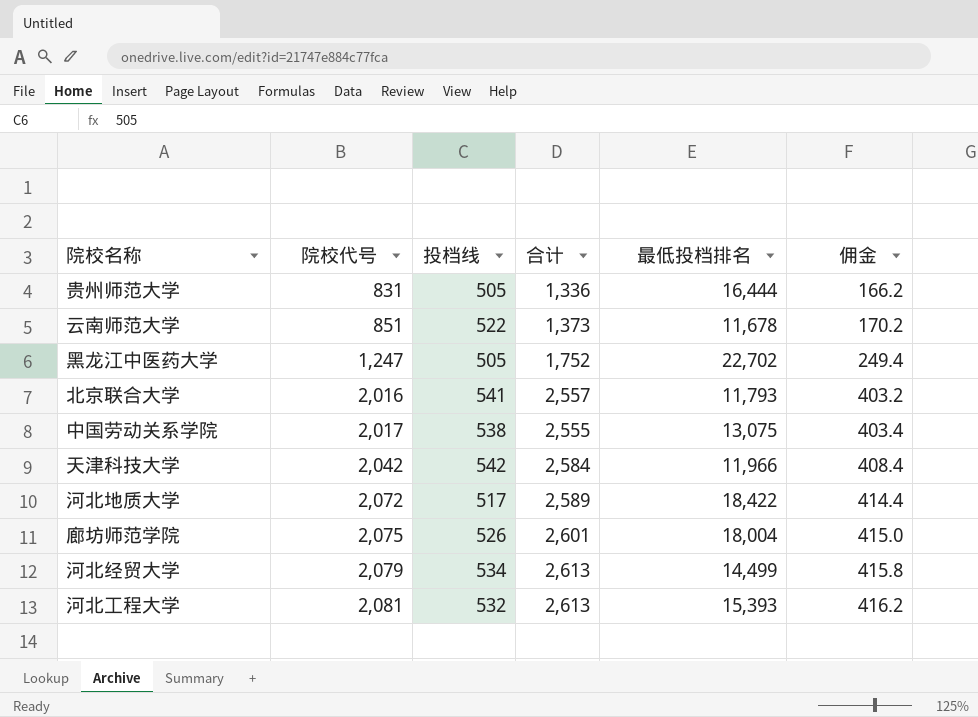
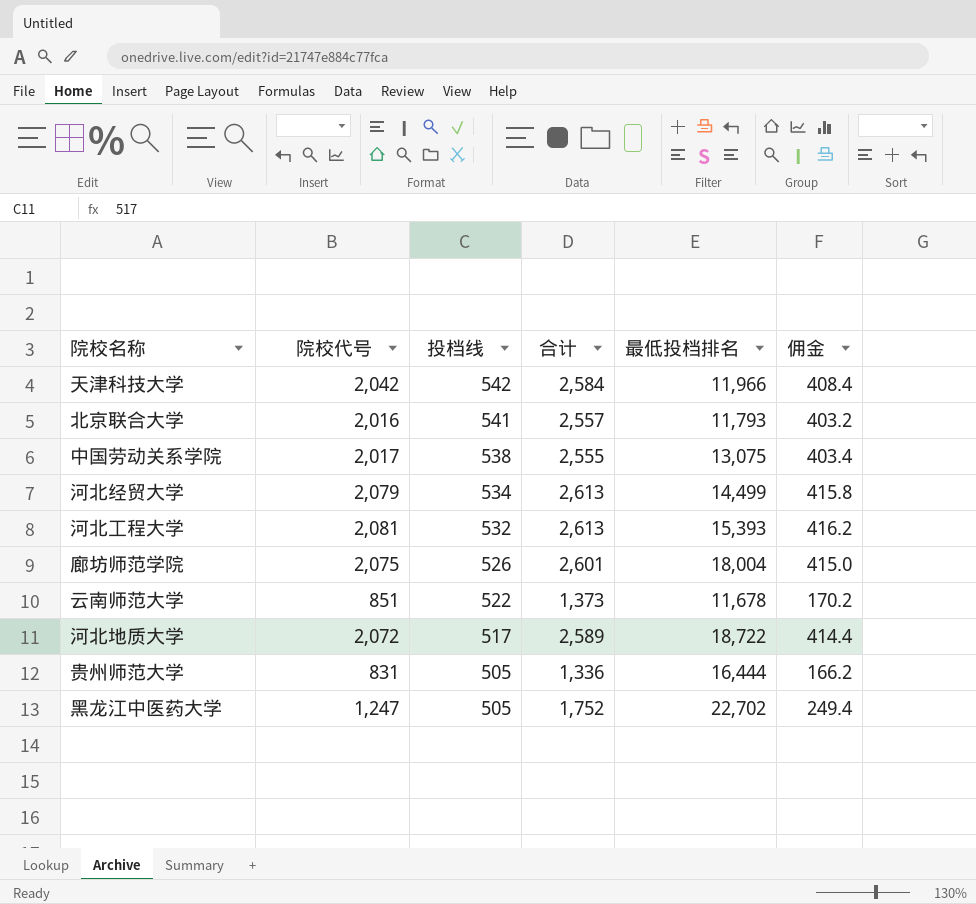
row order: 院校代号 ascending -> 投档线 descending
河北地质大学 | 最低投档排名: 18,422 -> 18,722

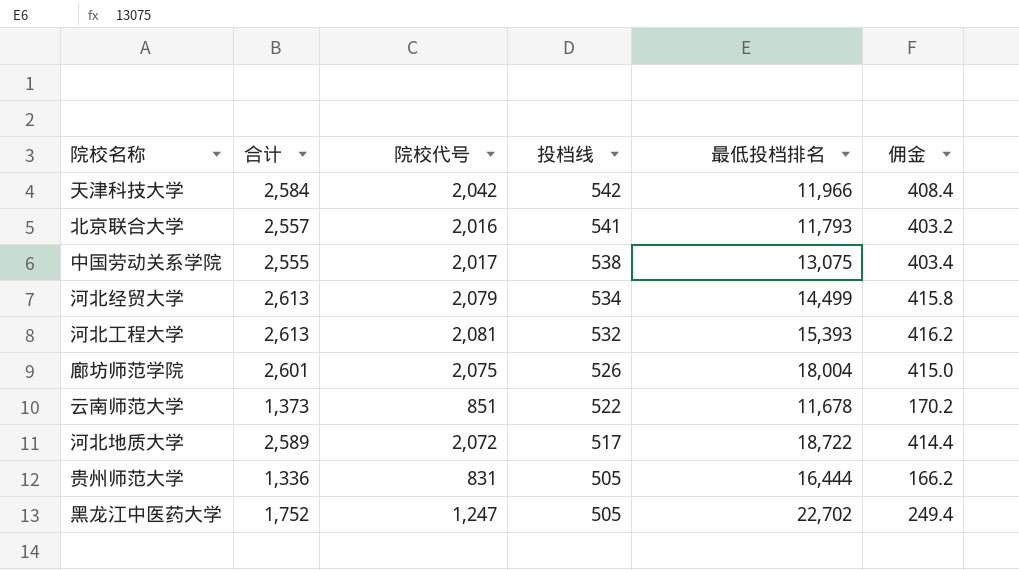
column 合计 | position: 4 -> 2

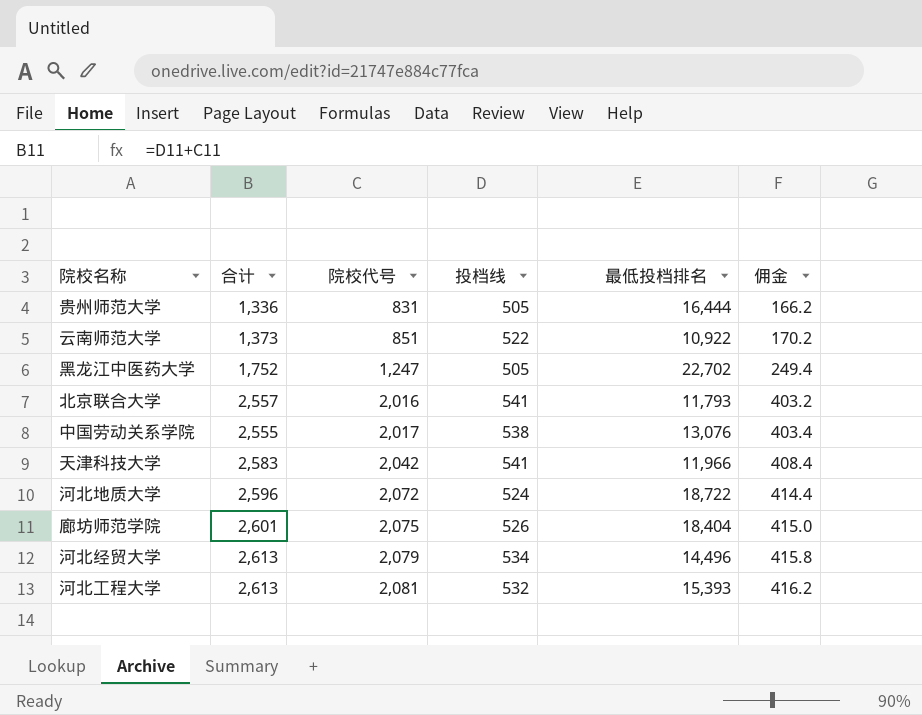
row order: 投档线 descending -> 院校代号 ascending
云南师范大学 | 最低投档排名: 11,678 -> 10,922
中国劳动关系学院 | 最低投档排名: 13,075 -> 13,076
天津科技大学 | 合计: 2,584 -> 2,583
天津科技大学 | 投档线: 542 -> 541
河北地质大学 | 合计: 2,589 -> 2,596
河北地质大学 | 投档线: 517 -> 524
廊坊师范学院 | 最低投档排名: 18,004 -> 18,404
河北经贸大学 | 最低投档排名: 14,499 -> 14,496

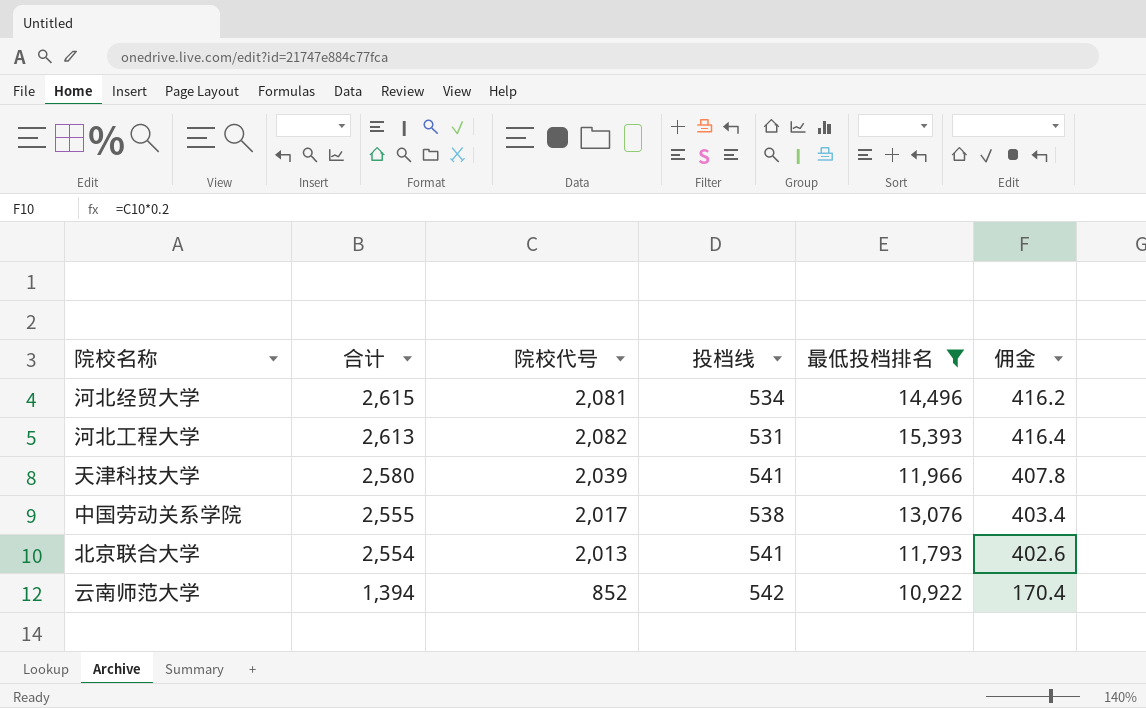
filter: none -> 最低投档排名 <= 15,393
row order: 院校代号 ascending -> 合计 descending
河北经贸大学 | 合计: 2,613 -> 2,615
河北经贸大学 | 院校代号: 2,079 -> 2,081
河北经贸大学 | 佣金: 415.8 -> 416.2
河北工程大学 | 院校代号: 2,081 -> 2,082
河北工程大学 | 投档线: 532 -> 531
河北工程大学 | 佣金: 416.2 -> 416.4
天津科技大学 | 合计: 2,583 -> 2,580
天津科技大学 | 院校代号: 2,042 -> 2,039
天津科技大学 | 佣金: 408.4 -> 407.8
北京联合大学 | 合计: 2,557 -> 2,554
北京联合大学 | 院校代号: 2,016 -> 2,013
北京联合大学 | 佣金: 403.2 -> 402.6
云南师范大学 | 合计: 1,373 -> 1,394
云南师范大学 | 院校代号: 851 -> 852
云南师范大学 | 投档线: 522 -> 542
云南师范大学 | 佣金: 170.2 -> 170.4

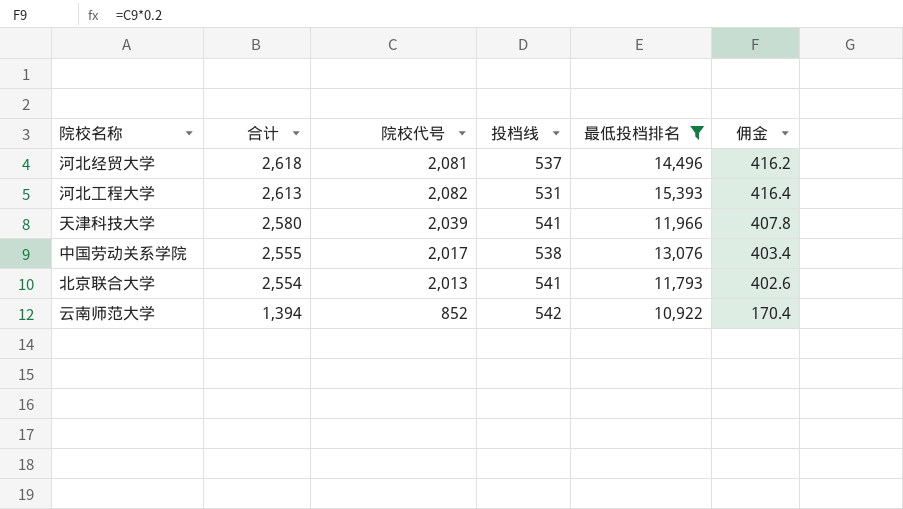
河北经贸大学 | 合计: 2,615 -> 2,618
河北经贸大学 | 投档线: 534 -> 537

